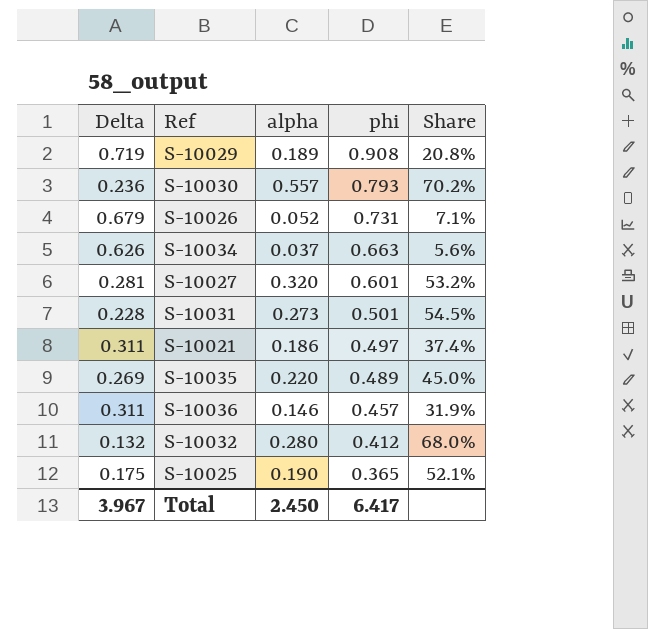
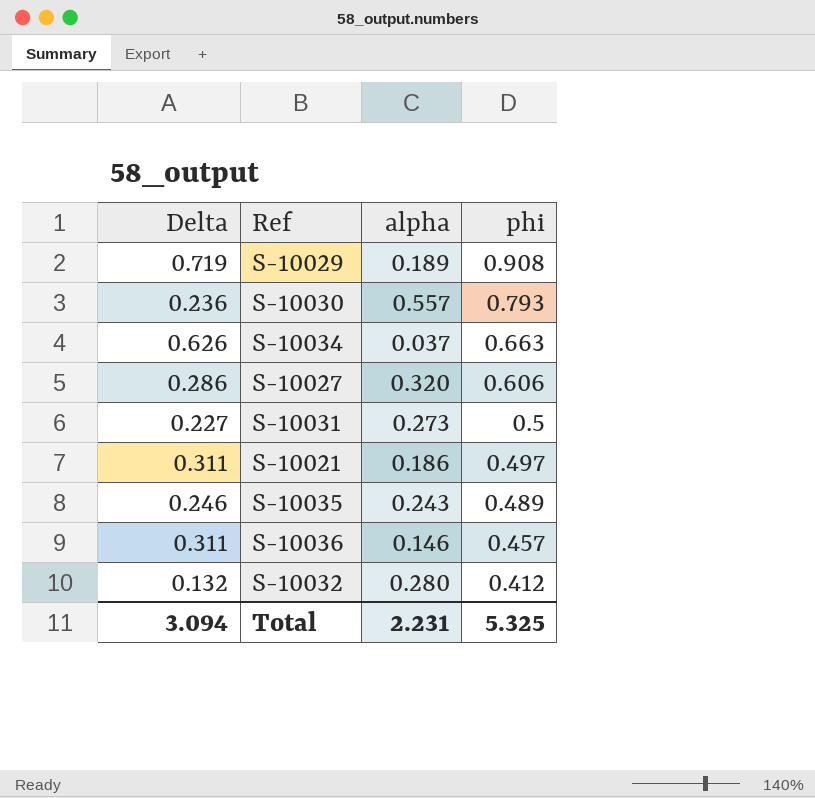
column Share | formula: [alpha] / [phi] -> none
row S-10026: 0.679 | 0.052 | 0.731 | 7.1% -> none
row S-10025: 0.175 | 0.190 | 0.365 | 52.1% -> none
S-10027 | Delta: 0.281 -> 0.286
S-10027 | phi: 0.601 -> 0.606
S-10031 | Delta: 0.228 -> 0.227
S-10031 | phi: 0.501 -> 0.5
S-10035 | Delta: 0.269 -> 0.246
S-10035 | alpha: 0.220 -> 0.243
Total | Delta: 3.967 -> 3.094
Total | alpha: 2.450 -> 2.231
Total | phi: 6.417 -> 5.325

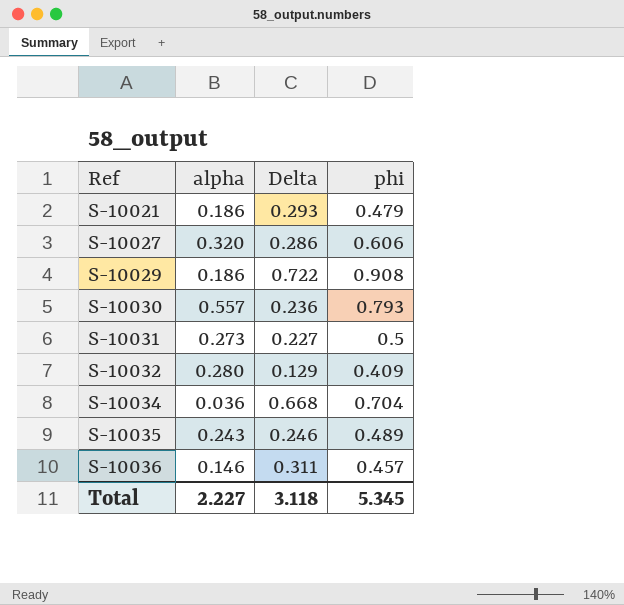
row order: phi descending -> Ref ascending
column Delta | position: 1 -> 3
S-10021 | Delta: 0.311 -> 0.293
S-10021 | phi: 0.497 -> 0.479
S-10029 | alpha: 0.189 -> 0.186
S-10029 | Delta: 0.719 -> 0.722
S-10032 | Delta: 0.132 -> 0.129
S-10032 | phi: 0.412 -> 0.409
S-10034 | alpha: 0.037 -> 0.036
S-10034 | Delta: 0.626 -> 0.668
S-10034 | phi: 0.663 -> 0.704
Total | alpha: 2.231 -> 2.227
Total | Delta: 3.094 -> 3.118
Total | phi: 5.325 -> 5.345

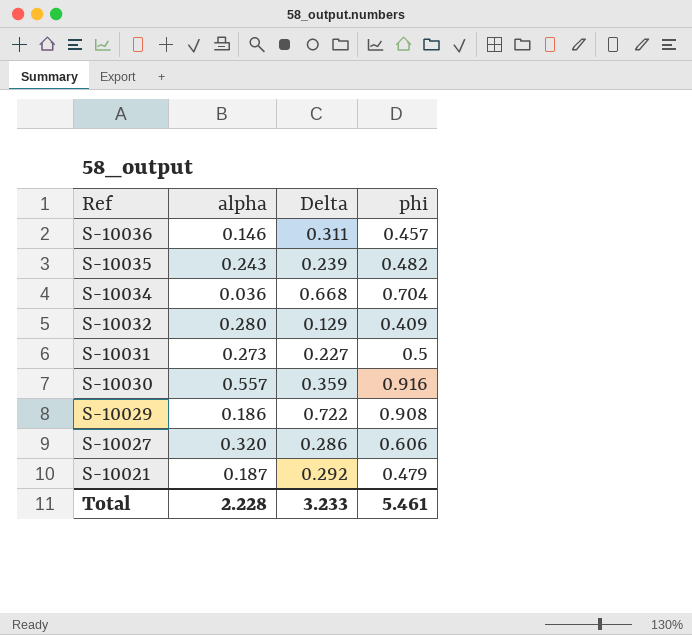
row order: Ref ascending -> Ref descending
S-10035 | Delta: 0.246 -> 0.239
S-10035 | phi: 0.489 -> 0.482
S-10030 | Delta: 0.236 -> 0.359
S-10030 | phi: 0.793 -> 0.916
S-10021 | alpha: 0.186 -> 0.187
S-10021 | Delta: 0.293 -> 0.292
Total | alpha: 2.227 -> 2.228
Total | Delta: 3.118 -> 3.233
Total | phi: 5.345 -> 5.461

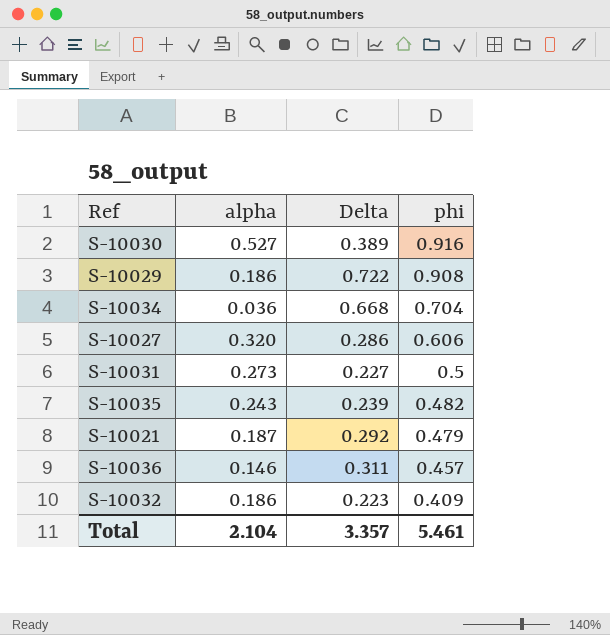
row order: Ref descending -> phi descending
S-10030 | alpha: 0.557 -> 0.527
S-10030 | Delta: 0.359 -> 0.389
S-10032 | alpha: 0.280 -> 0.186
S-10032 | Delta: 0.129 -> 0.223
Total | alpha: 2.228 -> 2.104
Total | Delta: 3.233 -> 3.357

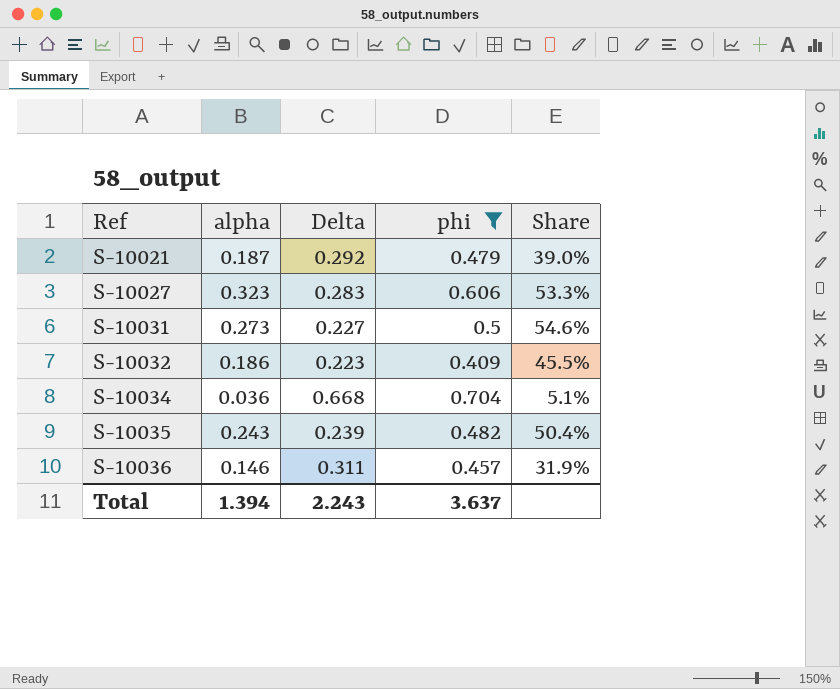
filter: none -> phi <= 0.704
row order: phi descending -> Ref ascending
column Share | formula: none -> [alpha] / [phi]
S-10027 | alpha: 0.320 -> 0.323
S-10027 | Delta: 0.286 -> 0.283
Total | alpha: 2.104 -> 1.394
Total | Delta: 3.357 -> 2.243
Total | phi: 5.461 -> 3.637

